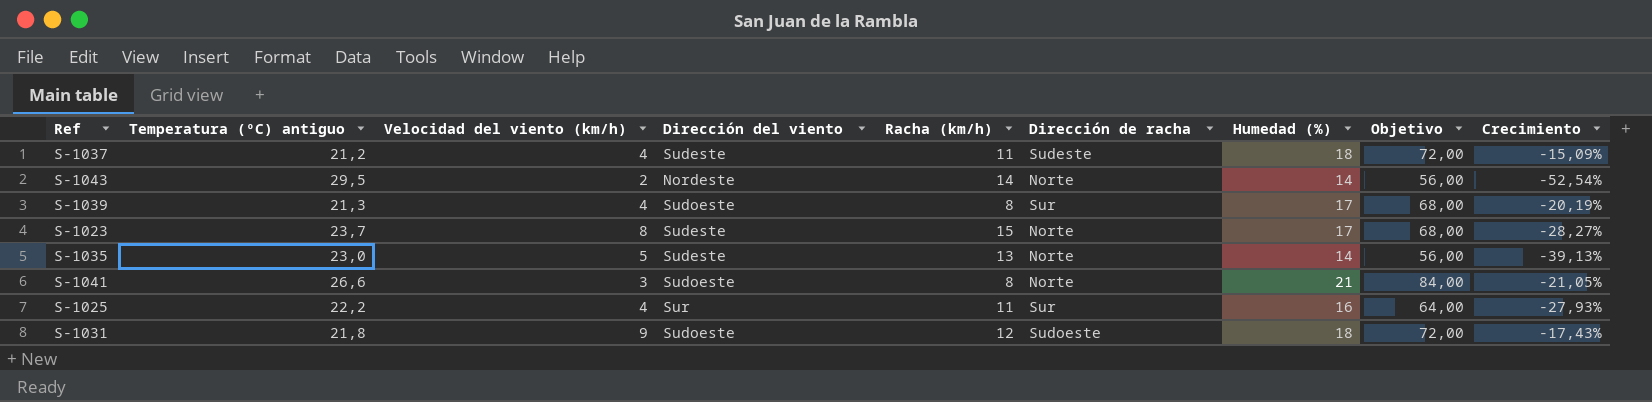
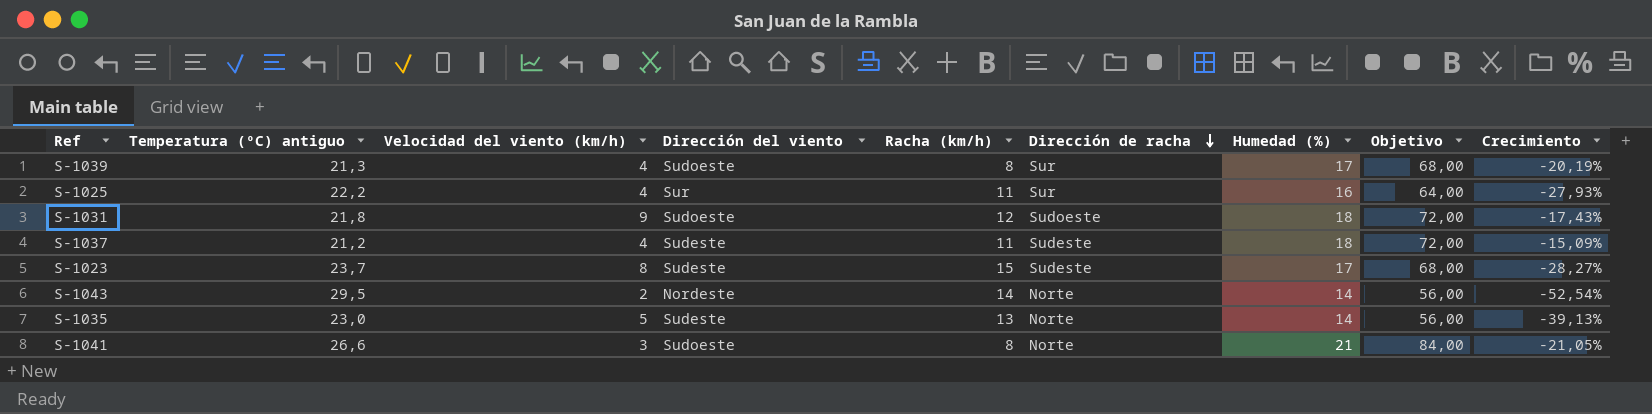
row order: none -> Dirección de racha descending
S-1023 | Dirección de racha: Norte -> Sudeste

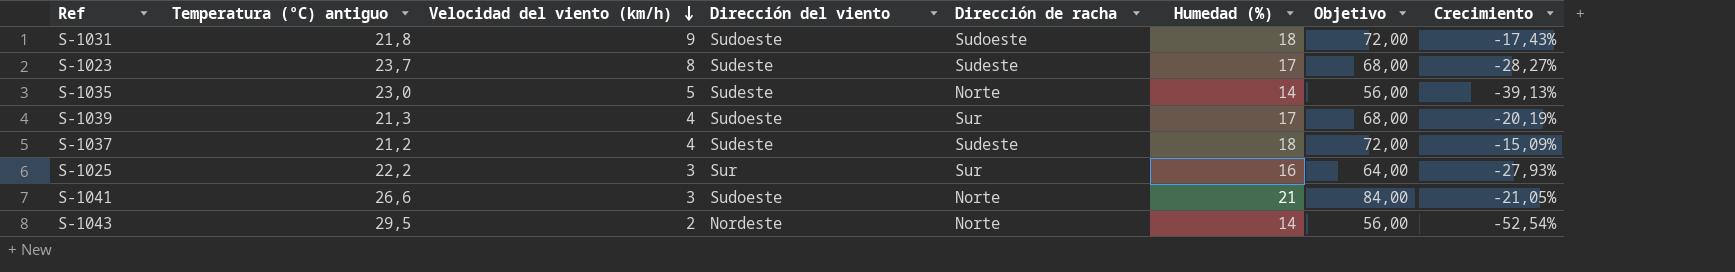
row order: Dirección de racha descending -> Velocidad del viento (km/h) descending
column Racha (km/h) | position: 5 -> none
S-1025 | Velocidad del viento (km/h): 4 -> 3

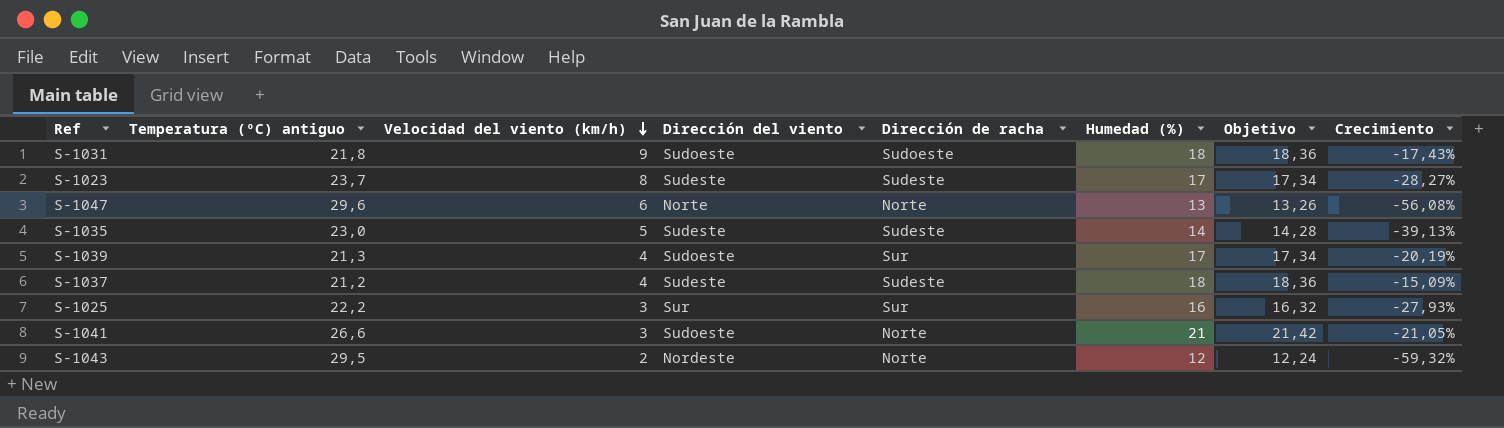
column Objetivo | formula: [Humedad (%)] * 4 -> [Humedad (%)] * 1,02
row S-1047: none -> 29,6 | 6 | Norte | Norte | 13 | 13,26 | -56,08%
S-1035 | Dirección de racha: Norte -> Sudeste
S-1043 | Humedad (%): 14 -> 12
S-1043 | Crecimiento: -52,54% -> -59,32%

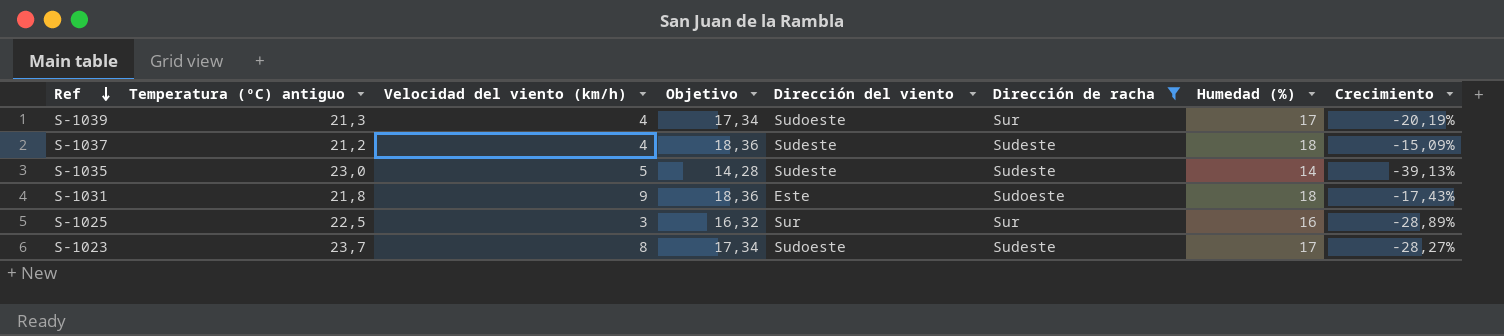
filter: none -> Dirección de racha != Norte
row order: Velocidad del viento (km/h) descending -> Ref descending
column Objetivo | position: 7 -> 4
S-1031 | Dirección del viento: Sudoeste -> Este
S-1025 | Temperatura (ºC) antiguo: 22,2 -> 22,5
S-1025 | Crecimiento: -27,93% -> -28,89%
S-1023 | Dirección del viento: Sudeste -> Sudoeste

